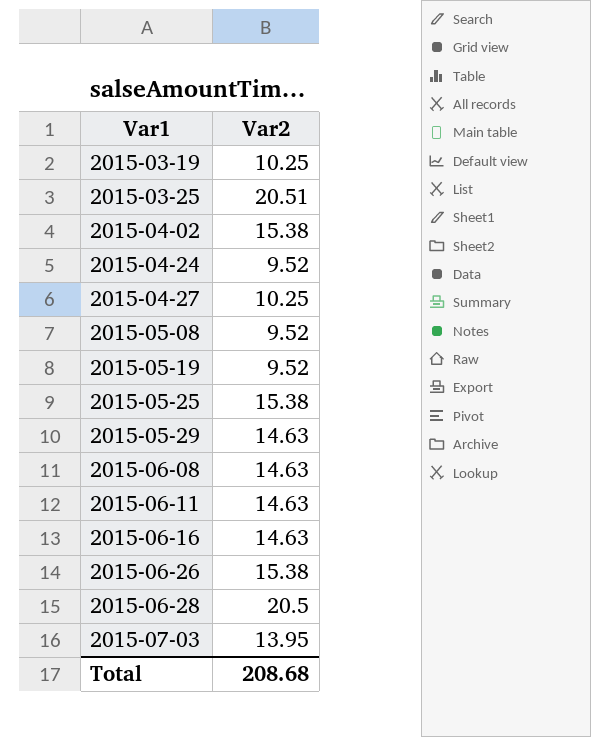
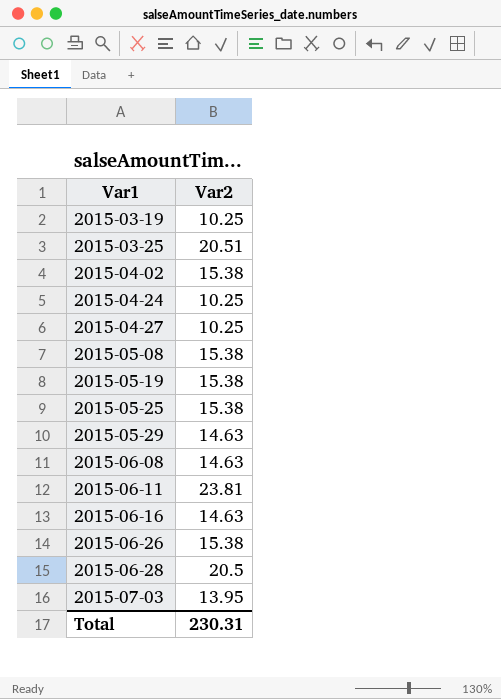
2015-04-24 | Var2: 9.52 -> 10.25
2015-05-08 | Var2: 9.52 -> 15.38
2015-05-19 | Var2: 9.52 -> 15.38
2015-06-11 | Var2: 14.63 -> 23.81
Total | Var2: 208.68 -> 230.31

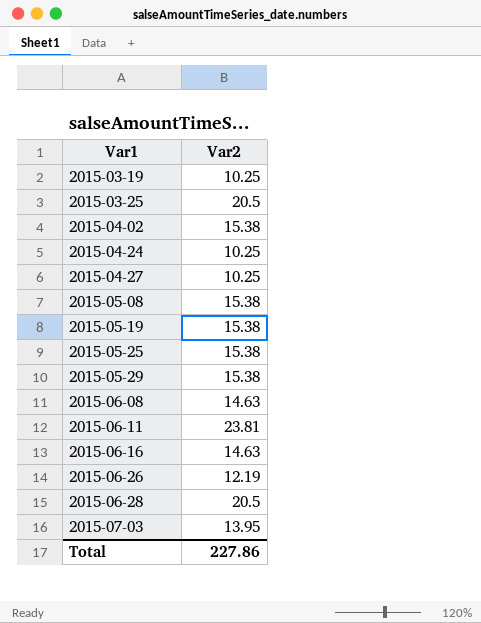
2015-03-25 | Var2: 20.51 -> 20.5
2015-05-29 | Var2: 14.63 -> 15.38
2015-06-26 | Var2: 15.38 -> 12.19
Total | Var2: 230.31 -> 227.86

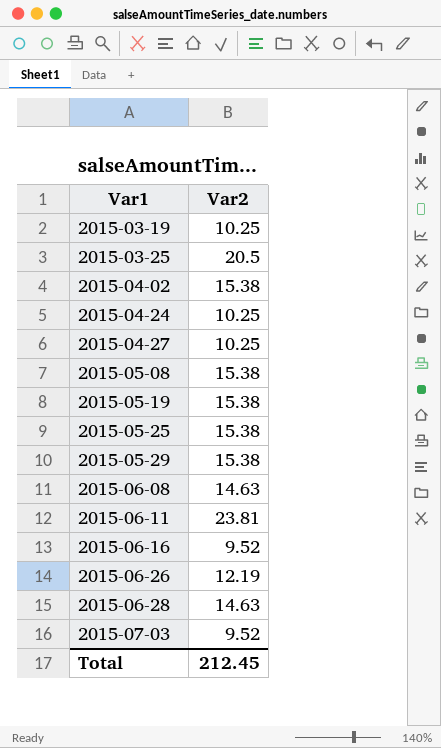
2015-06-16 | Var2: 14.63 -> 9.52
2015-06-28 | Var2: 20.5 -> 14.63
2015-07-03 | Var2: 13.95 -> 9.52
Total | Var2: 227.86 -> 212.45

